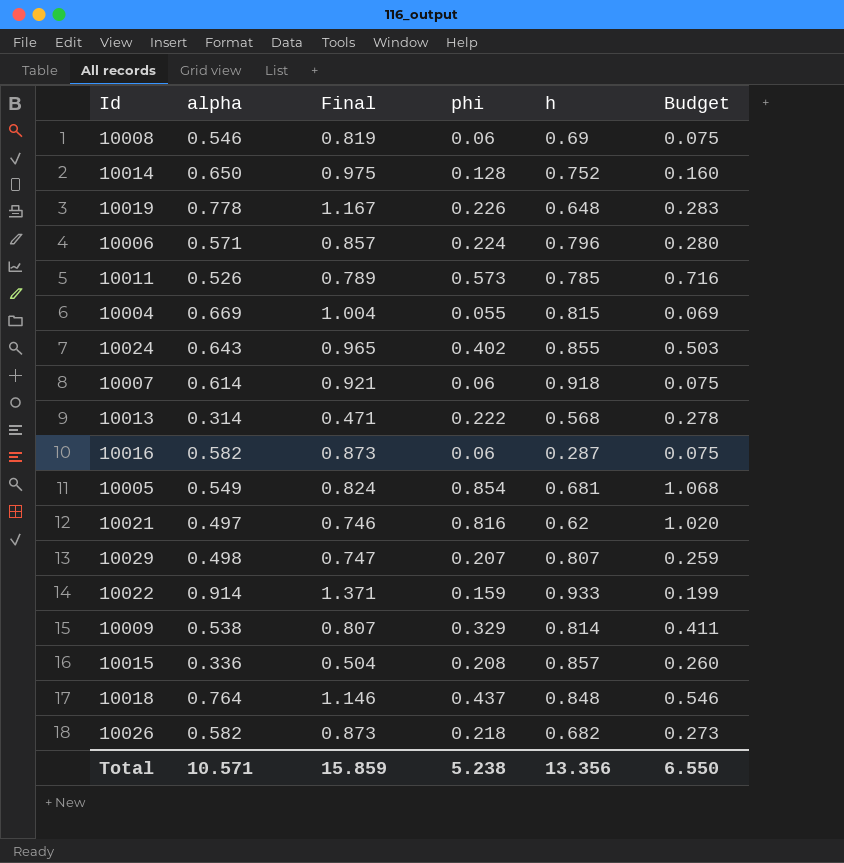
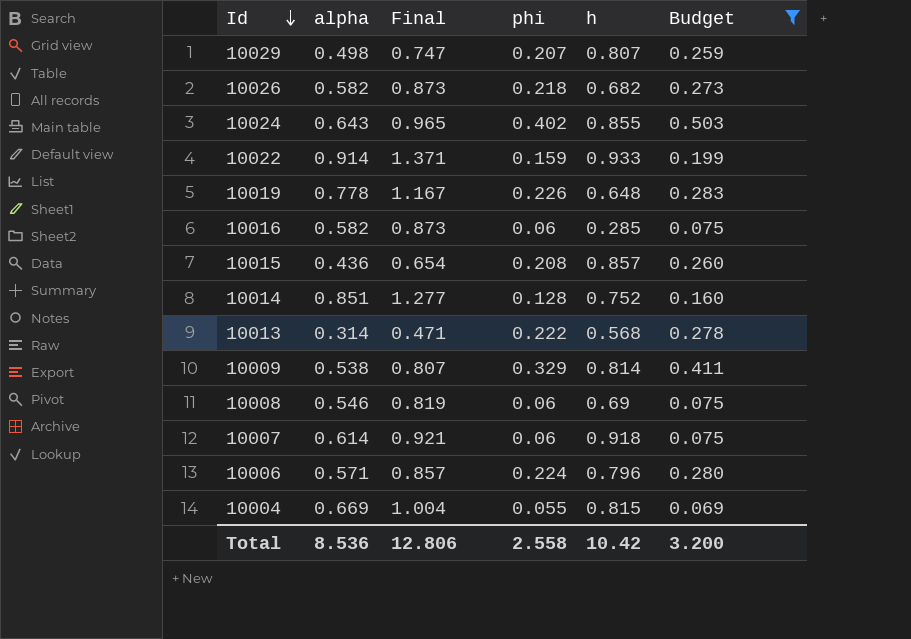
filter: none -> Budget <= 0.503
row order: none -> Id descending
10016 | h: 0.287 -> 0.285
10015 | alpha: 0.336 -> 0.436
10015 | Final: 0.504 -> 0.654
10014 | alpha: 0.650 -> 0.851
10014 | Final: 0.975 -> 1.277
Total | alpha: 10.571 -> 8.536
Total | Final: 15.859 -> 12.806
Total | phi: 5.238 -> 2.558
Total | h: 13.356 -> 10.42
Total | Budget: 6.550 -> 3.200

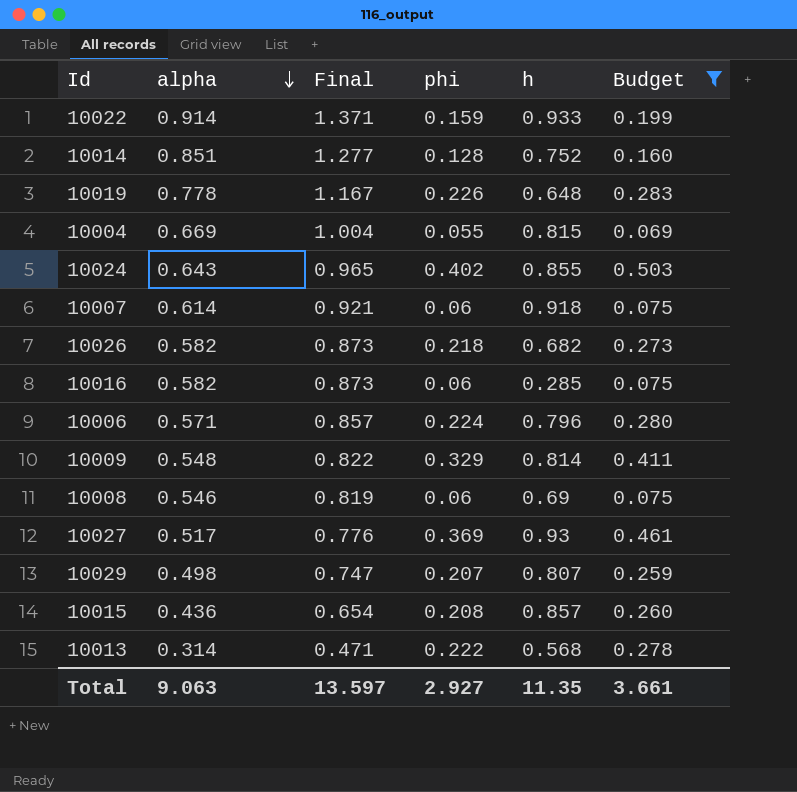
row order: Id descending -> alpha descending
10009 | alpha: 0.538 -> 0.548
10009 | Final: 0.807 -> 0.822
row 10027: none -> 0.517 | 0.776 | 0.369 | 0.93 | 0.461
Total | alpha: 8.536 -> 9.063
Total | Final: 12.806 -> 13.597
Total | phi: 2.558 -> 2.927
Total | h: 10.42 -> 11.35
Total | Budget: 3.200 -> 3.661

